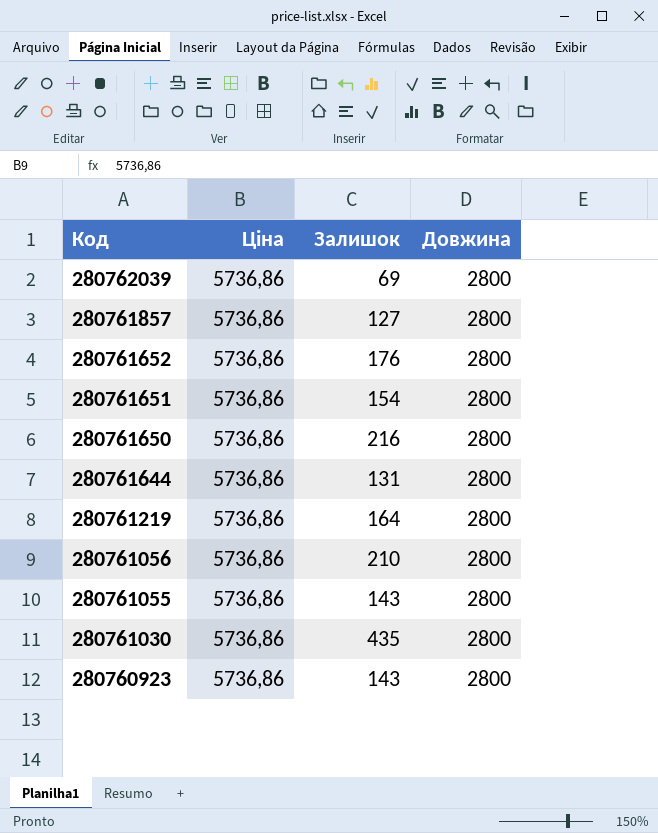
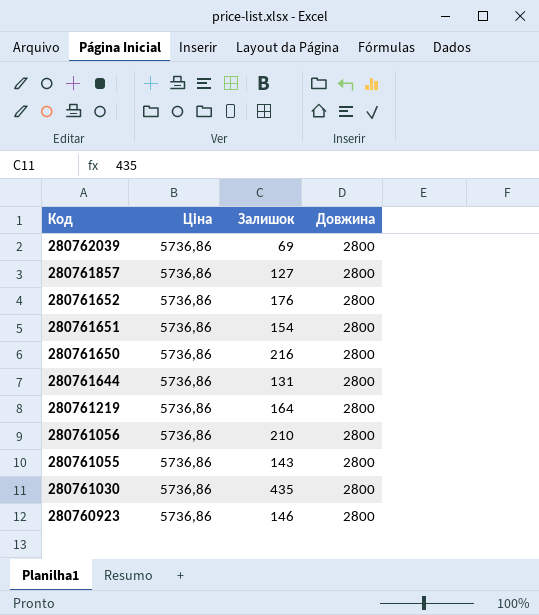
280760923 | Залишок: 143 -> 146

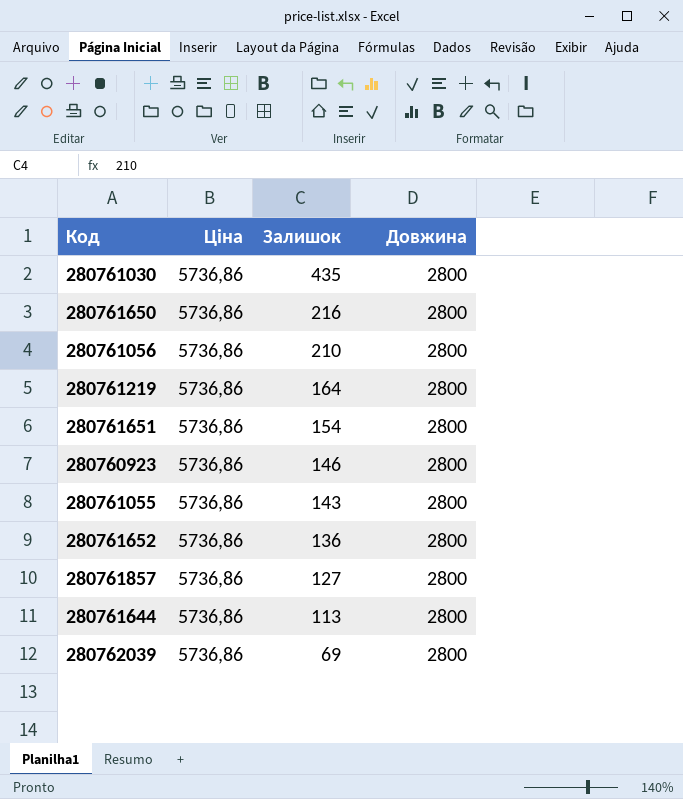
row order: Код descending -> Залишок descending
280761652 | Залишок: 176 -> 136
280761644 | Залишок: 131 -> 113

